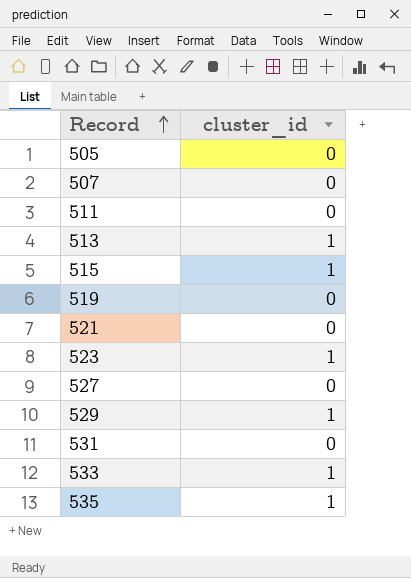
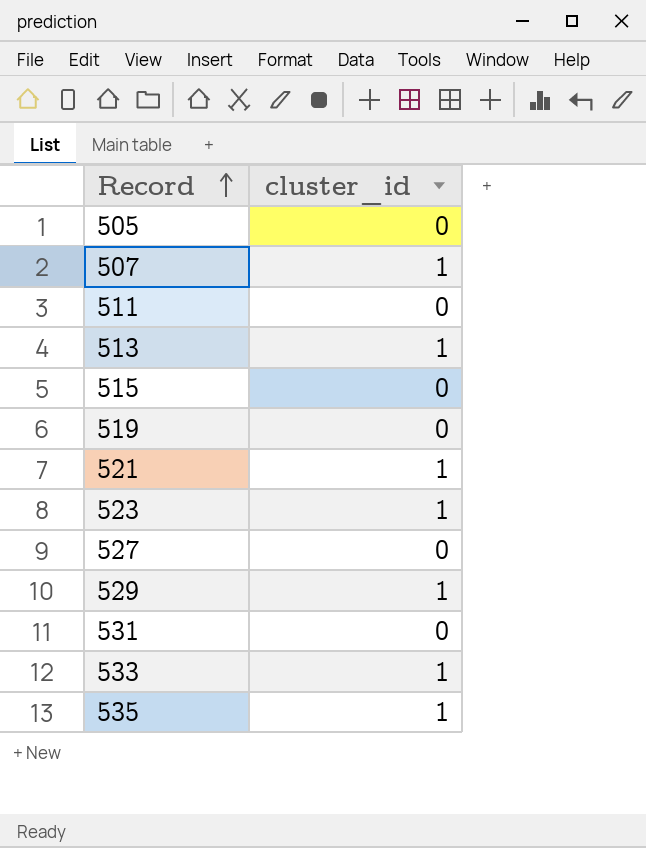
507 | cluster_id: 0 -> 1
515 | cluster_id: 1 -> 0
521 | cluster_id: 0 -> 1

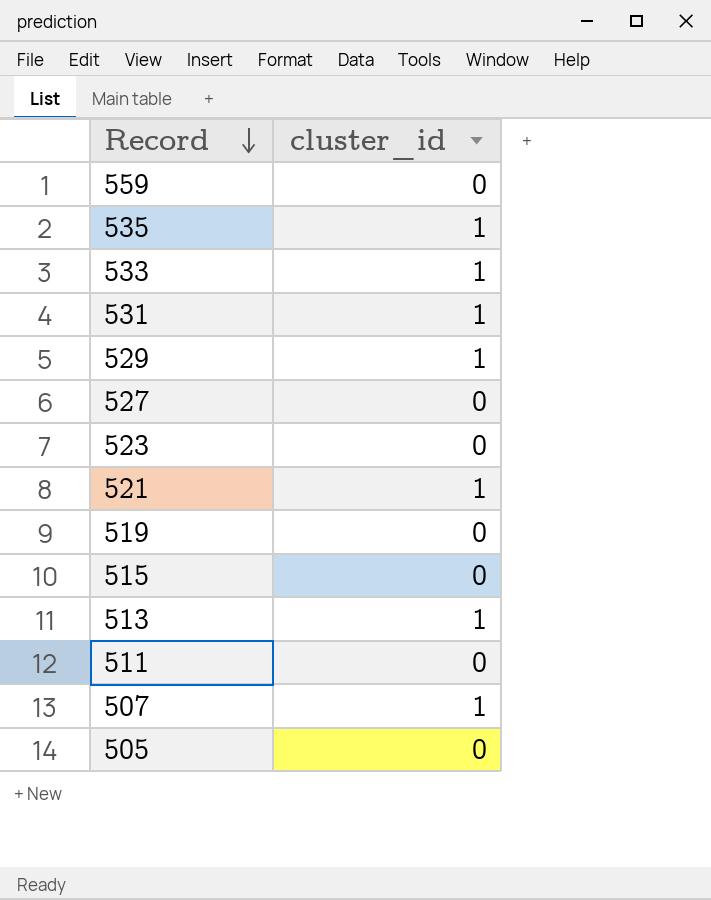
row order: Record ascending -> Record descending
row 559: none -> 0
531 | cluster_id: 0 -> 1
523 | cluster_id: 1 -> 0

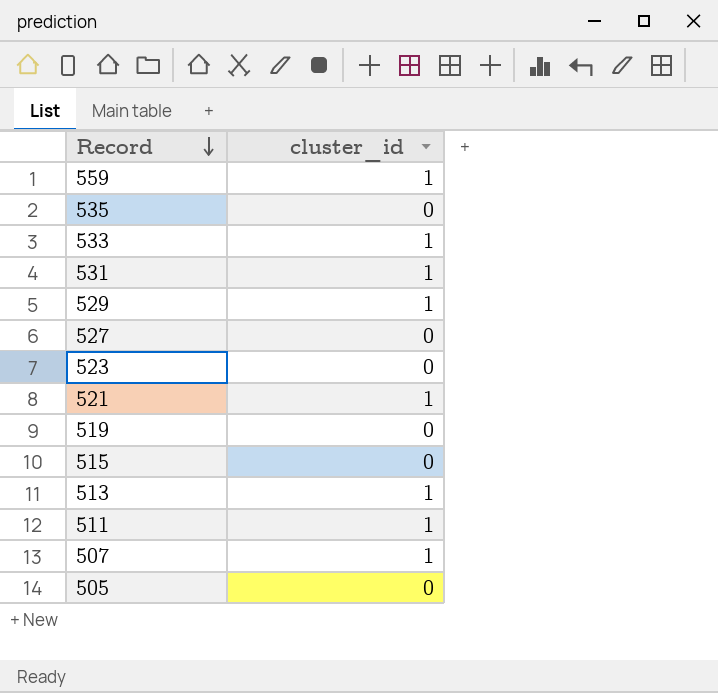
559 | cluster_id: 0 -> 1
535 | cluster_id: 1 -> 0
511 | cluster_id: 0 -> 1

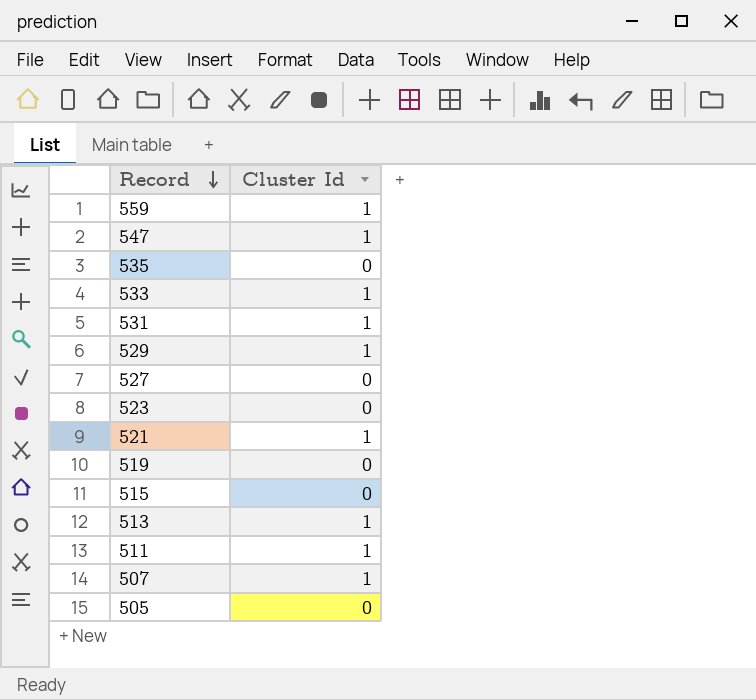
column name: cluster_id -> Cluster Id
row 547: none -> 1

